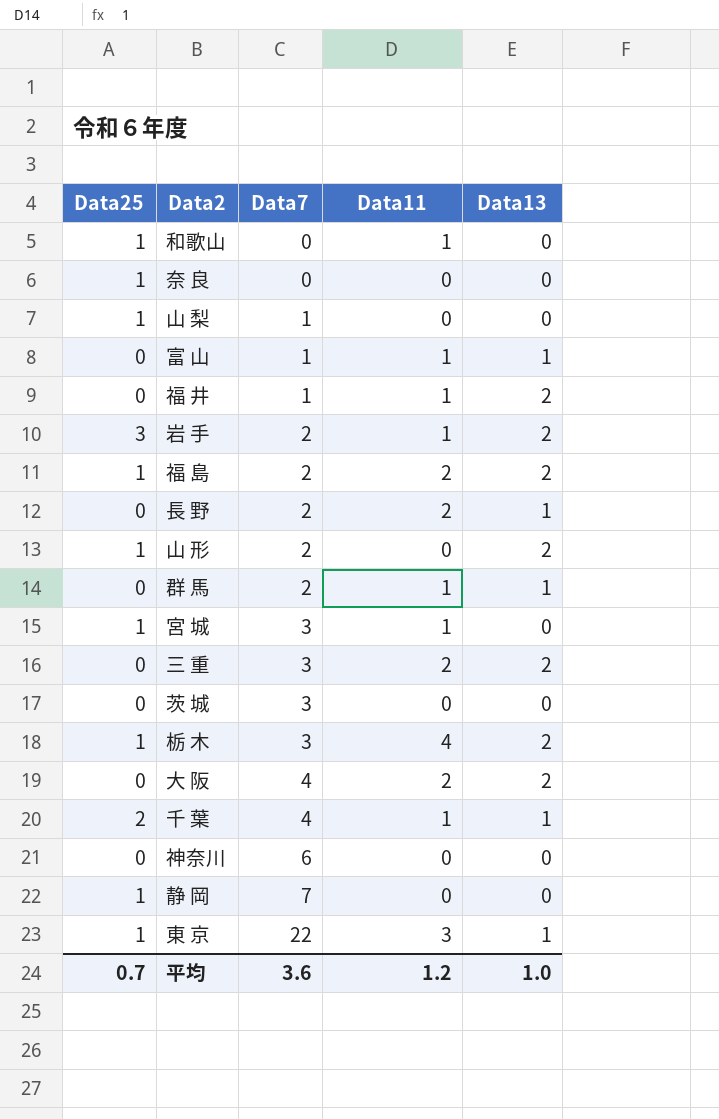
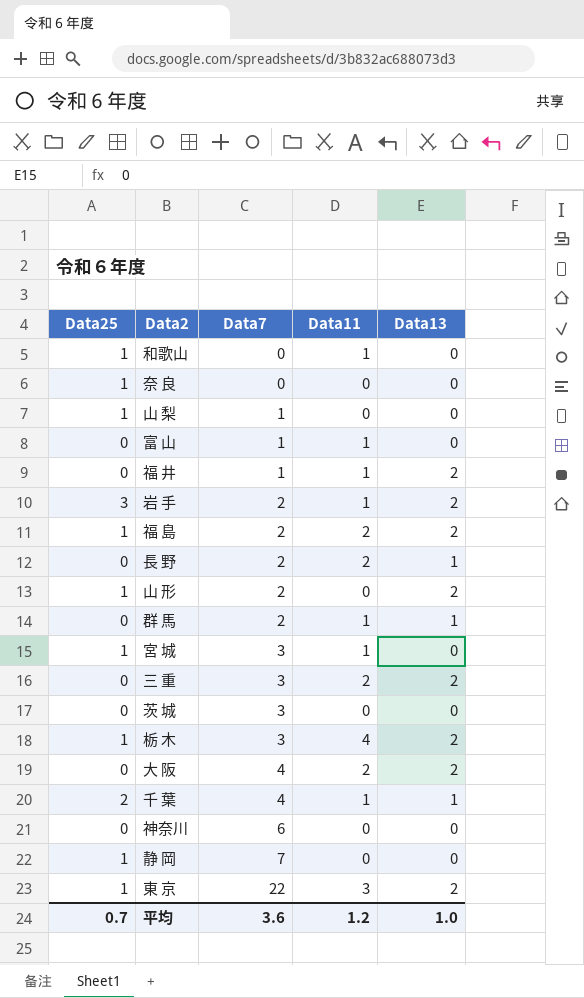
富 山 | Data13: 1 -> 0
東 京 | Data13: 1 -> 2

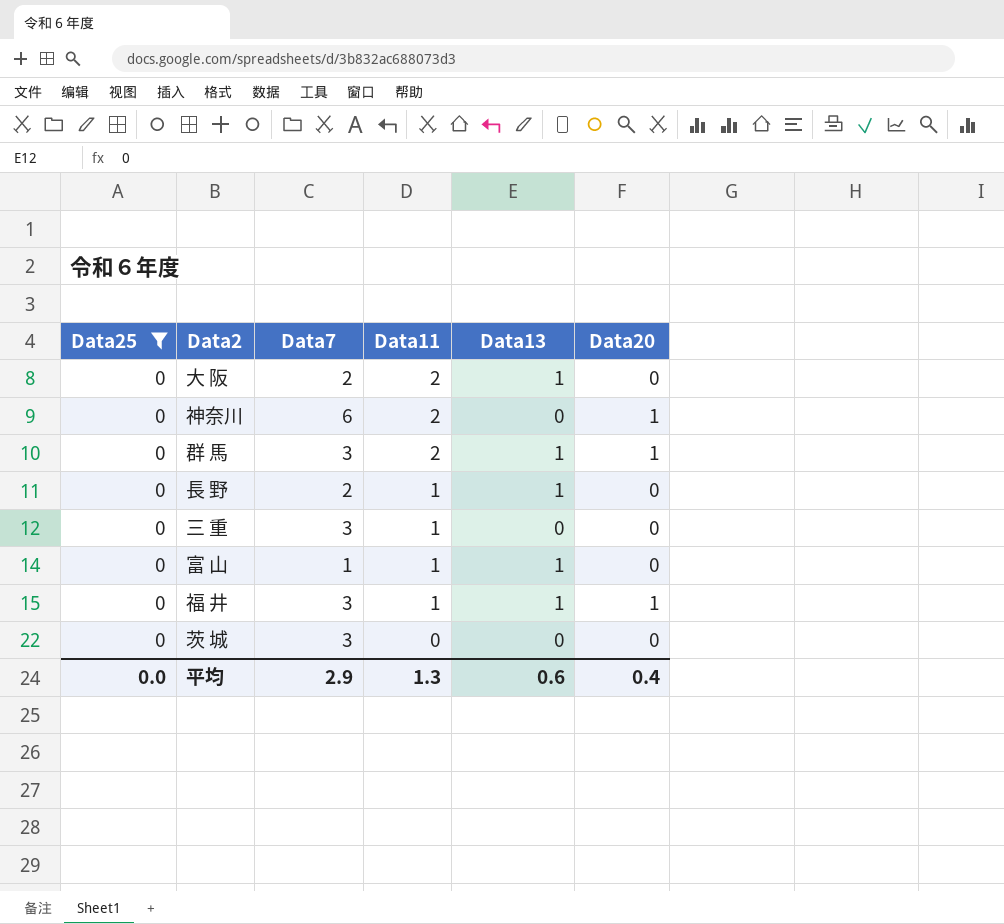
filter: none -> Data25 = 0
row order: Data7 ascending -> Data11 descending
column Data20 | position: none -> 6
大 阪 | Data7: 4 -> 2
大 阪 | Data13: 2 -> 1
神奈川 | Data11: 0 -> 2
群 馬 | Data7: 2 -> 3
群 馬 | Data11: 1 -> 2
長 野 | Data11: 2 -> 1
三 重 | Data11: 2 -> 1
三 重 | Data13: 2 -> 0
富 山 | Data13: 0 -> 1
福 井 | Data7: 1 -> 3
福 井 | Data13: 2 -> 1
平均 | Data25: 0.7 -> 0.0
平均 | Data7: 3.6 -> 2.9
平均 | Data11: 1.2 -> 1.3
平均 | Data13: 1.0 -> 0.6

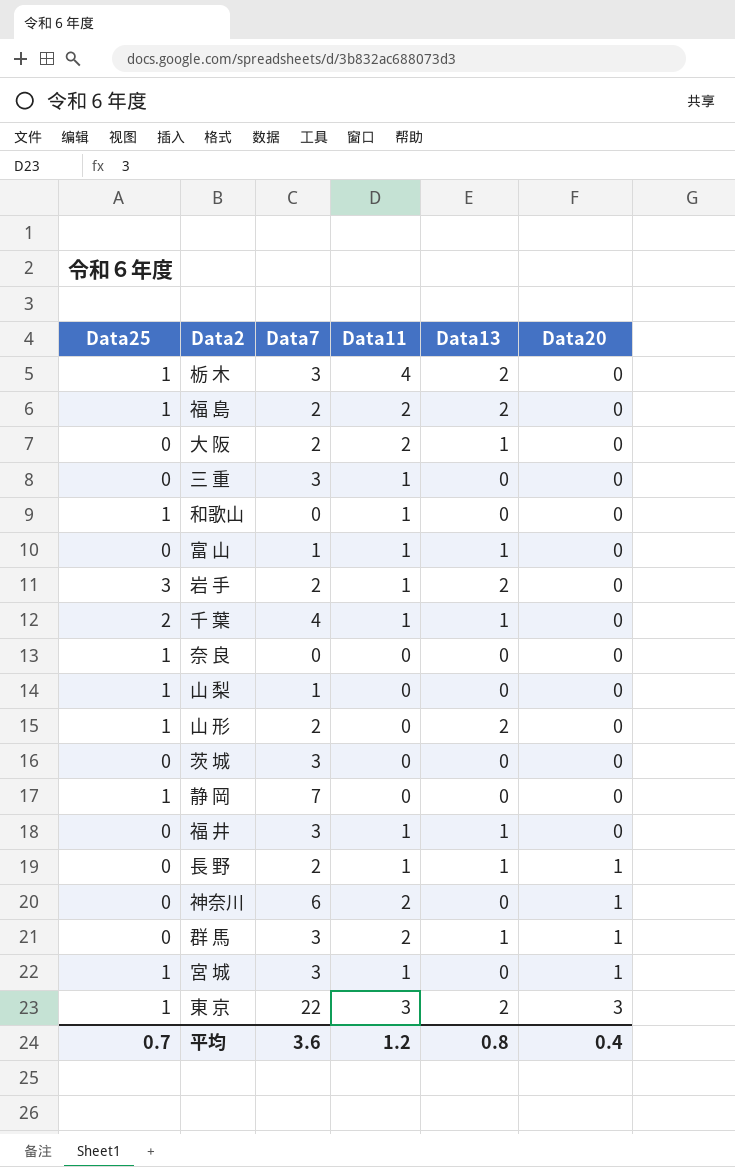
filter: Data25 = 0 -> none
row order: Data11 descending -> Data20 ascending
福 井 | Data20: 1 -> 0
長 野 | Data20: 0 -> 1
平均 | Data25: 0.0 -> 0.7
平均 | Data7: 2.9 -> 3.6
平均 | Data11: 1.3 -> 1.2
平均 | Data13: 0.6 -> 0.8

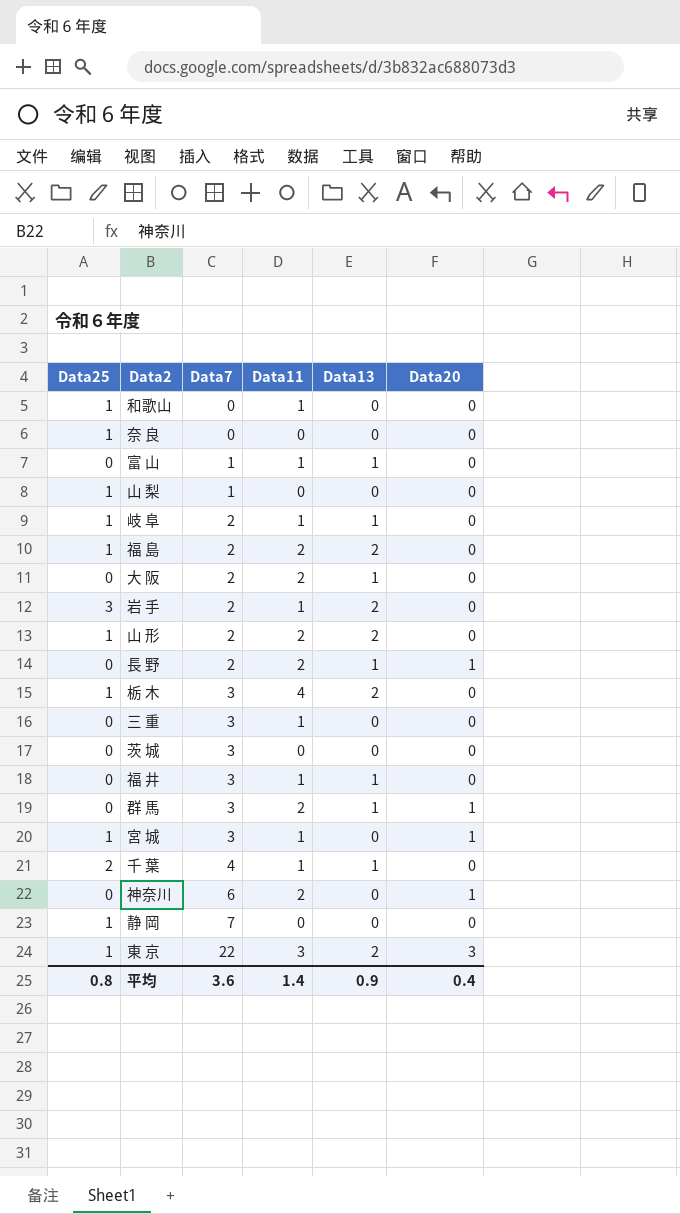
row order: Data20 ascending -> Data7 ascending
row 岐 阜: none -> 1 | 2 | 1 | 1 | 0
山 形 | Data11: 0 -> 2
長 野 | Data11: 1 -> 2
平均 | Data25: 0.7 -> 0.8
平均 | Data11: 1.2 -> 1.4
平均 | Data13: 0.8 -> 0.9

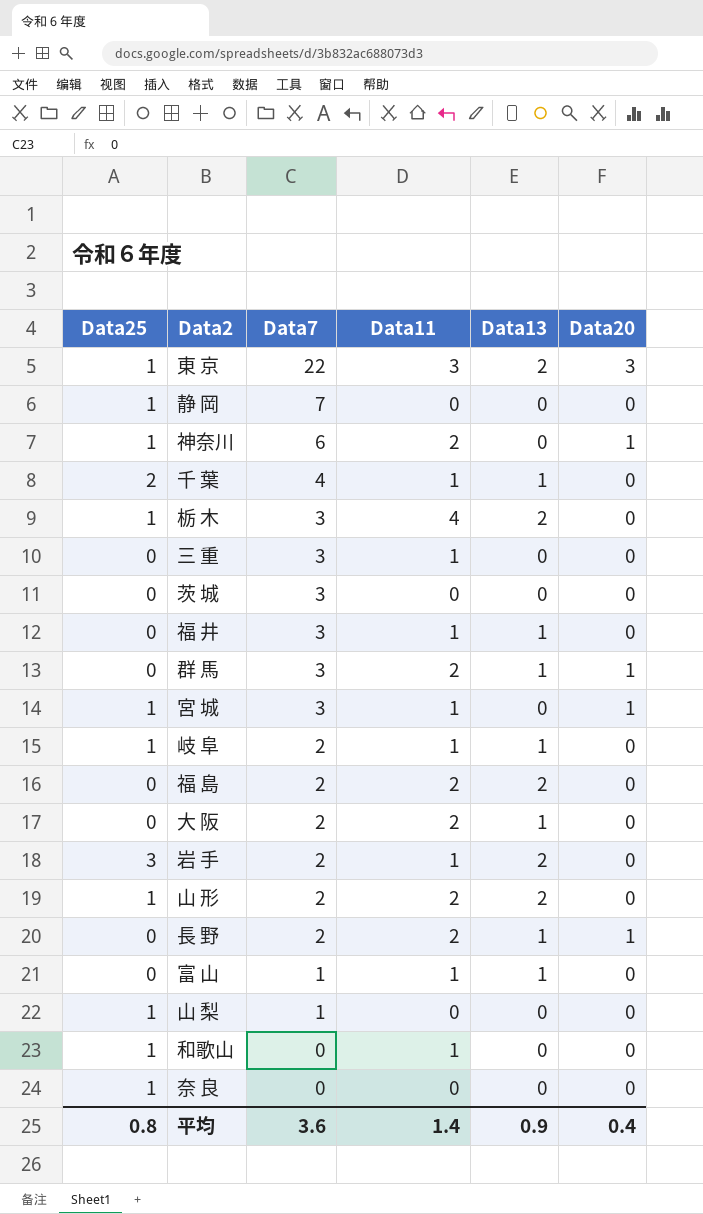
row order: Data7 ascending -> Data7 descending
神奈川 | Data25: 0 -> 1
福 島 | Data25: 1 -> 0

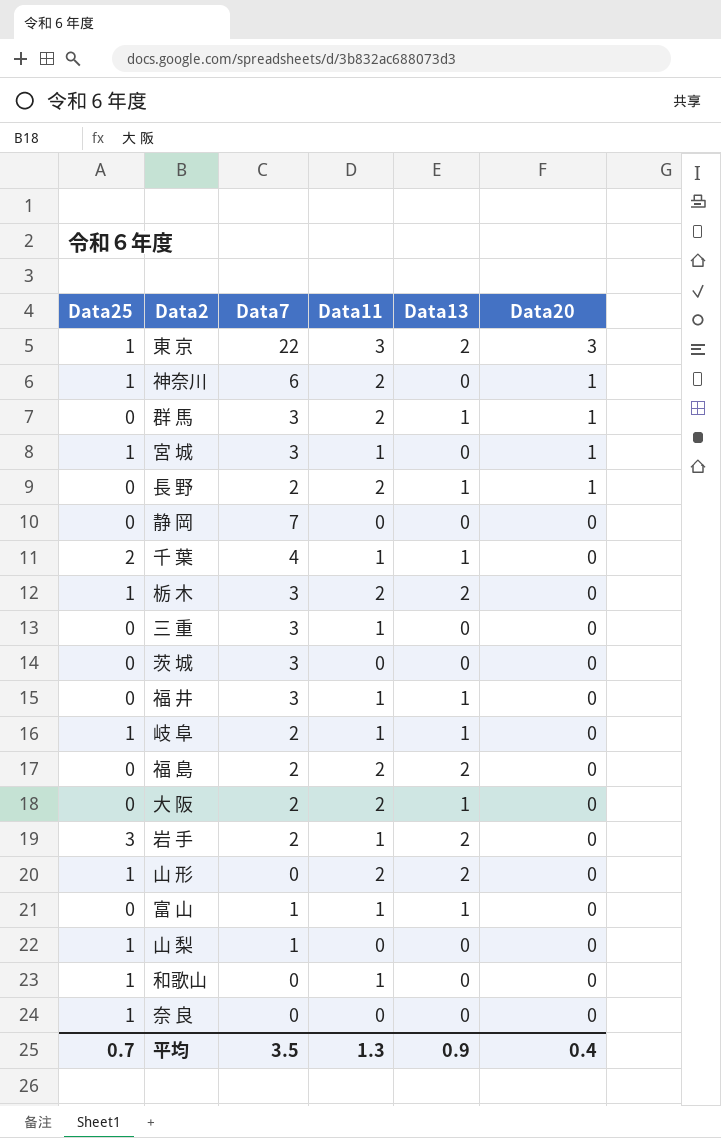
row order: Data7 descending -> Data20 descending
静 岡 | Data25: 1 -> 0
栃 木 | Data11: 4 -> 2
山 形 | Data7: 2 -> 0
平均 | Data25: 0.8 -> 0.7
平均 | Data7: 3.6 -> 3.5
平均 | Data11: 1.4 -> 1.3

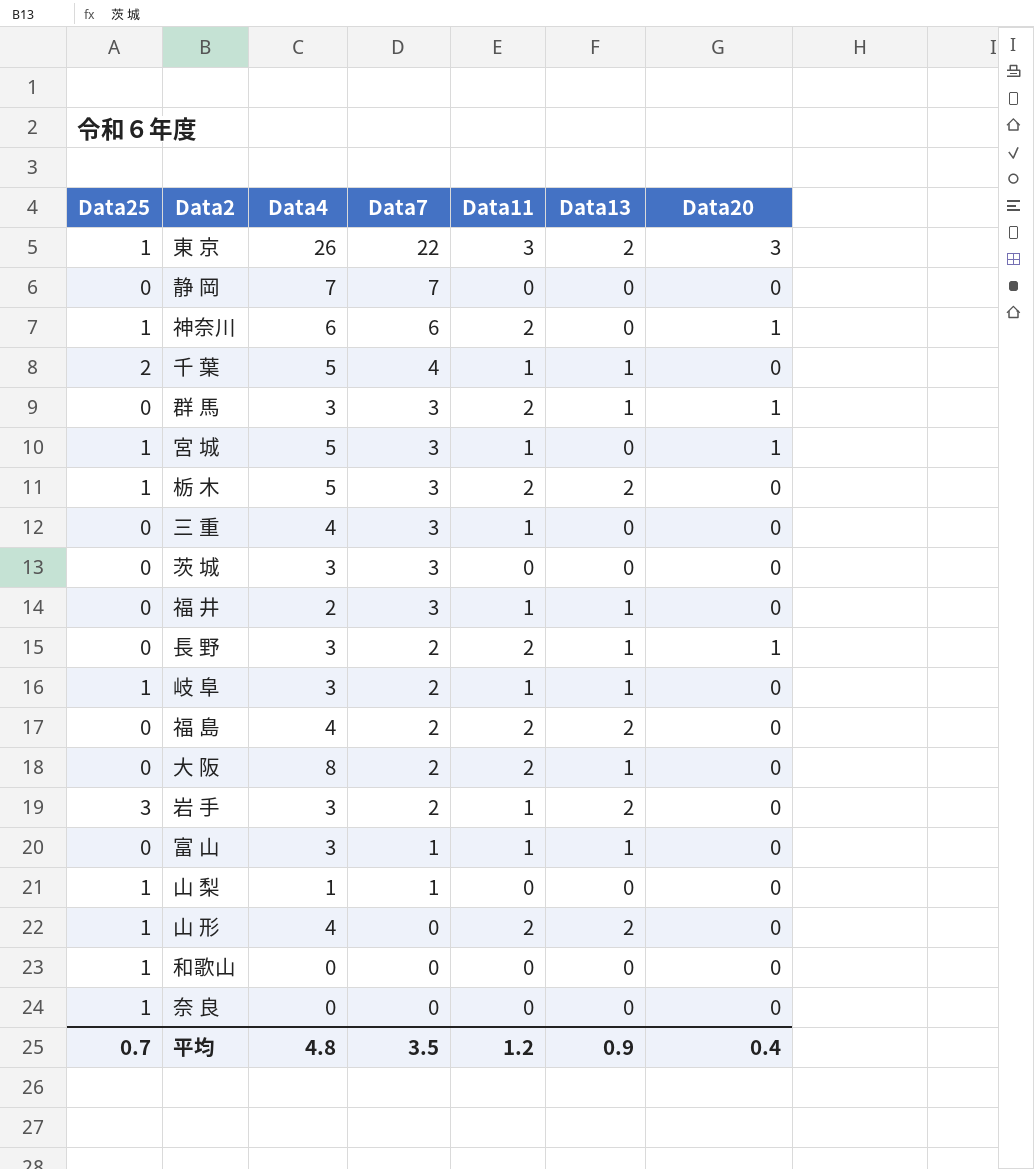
row order: Data20 descending -> Data7 descending
column Data4 | position: none -> 3
和歌山 | Data11: 1 -> 0
平均 | Data11: 1.3 -> 1.2

